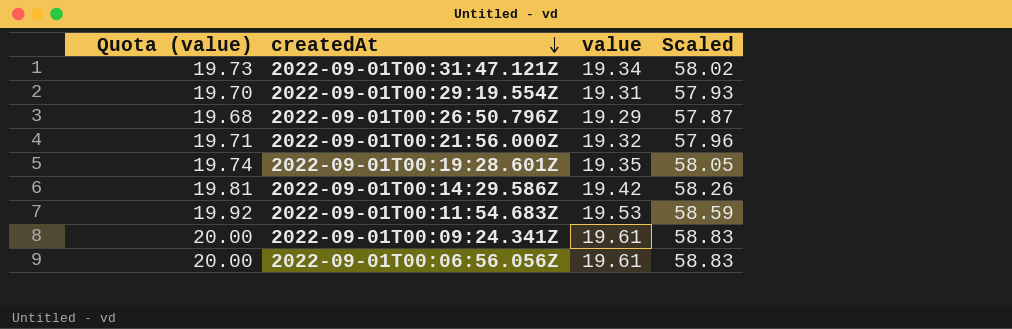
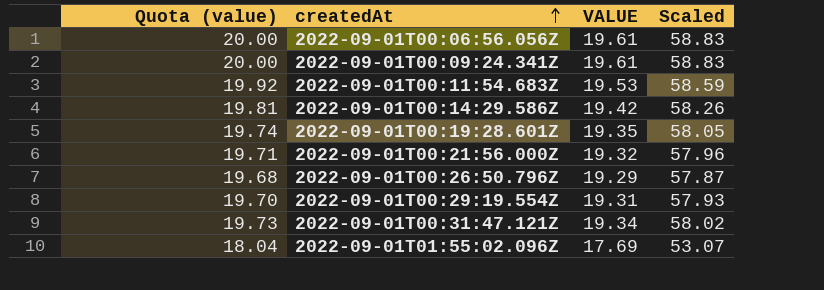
row order: createdAt descending -> createdAt ascending
column name: value -> VALUE
row 2022-09-01T01:55:02.096Z: none -> 18.04 | 17.69 | 53.07

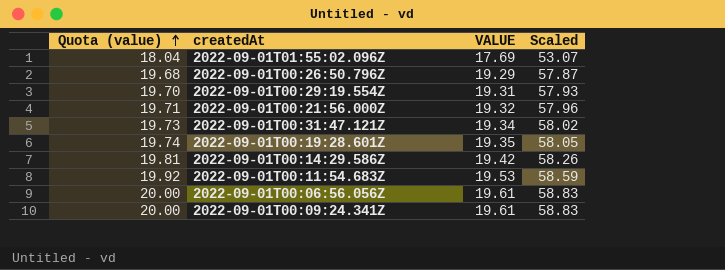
row order: createdAt ascending -> Quota (value) ascending

